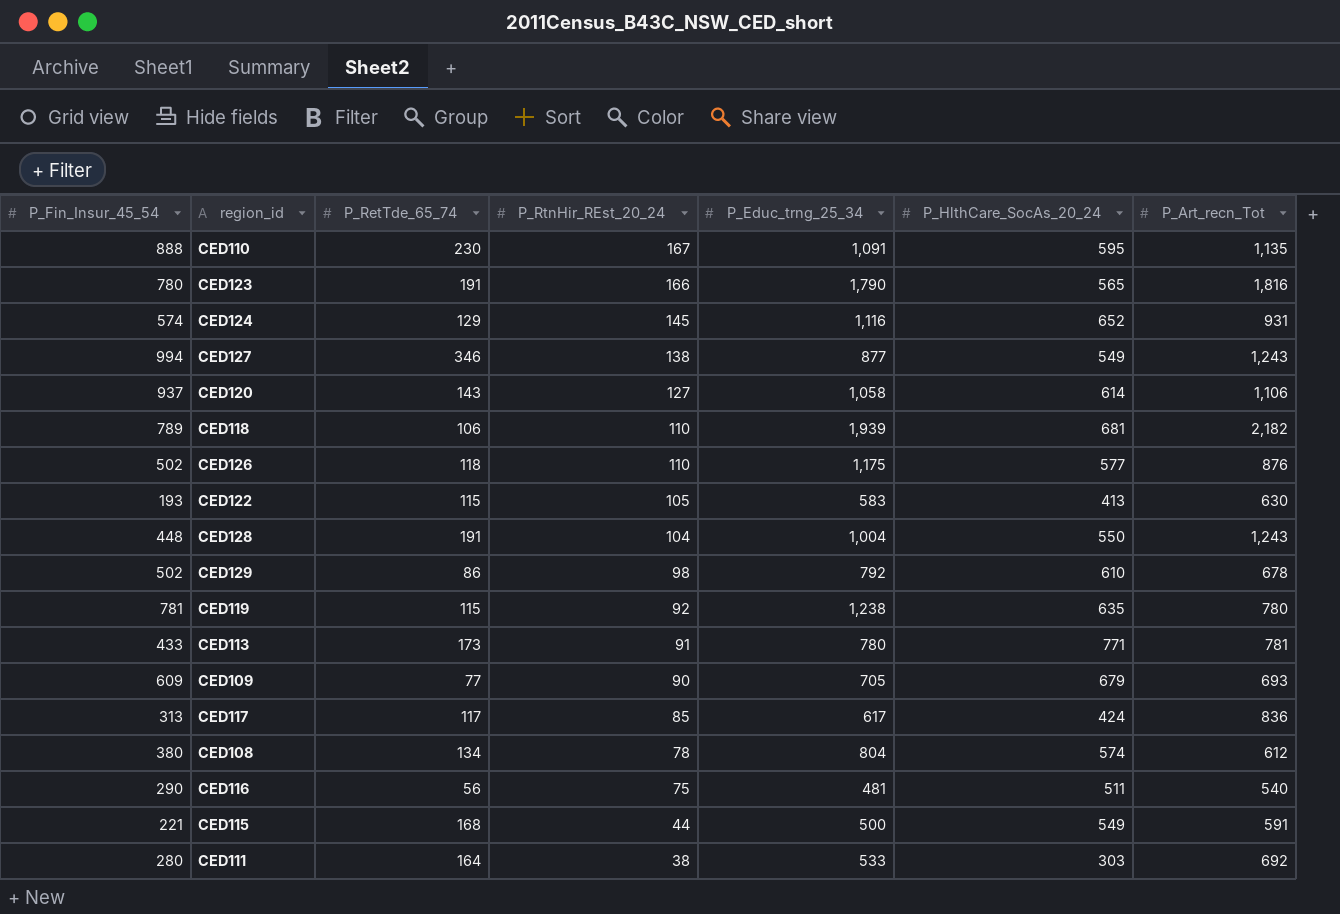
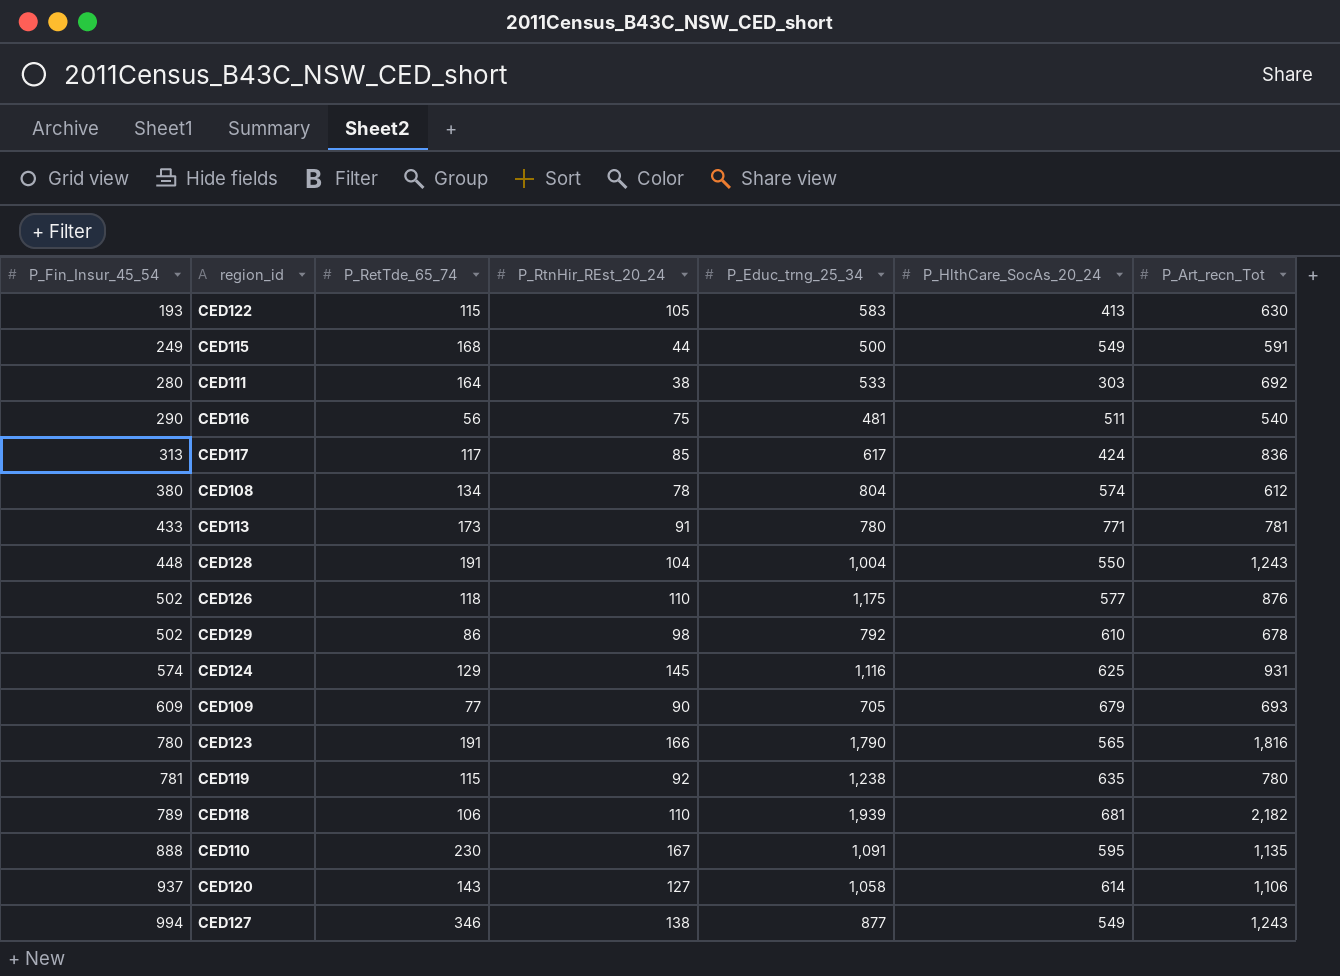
row order: P_RtnHir_REst_20_24 descending -> P_Fin_Insur_45_54 ascending
CED115 | P_Fin_Insur_45_54: 221 -> 249
CED124 | P_HlthCare_SocAs_20_24: 652 -> 625

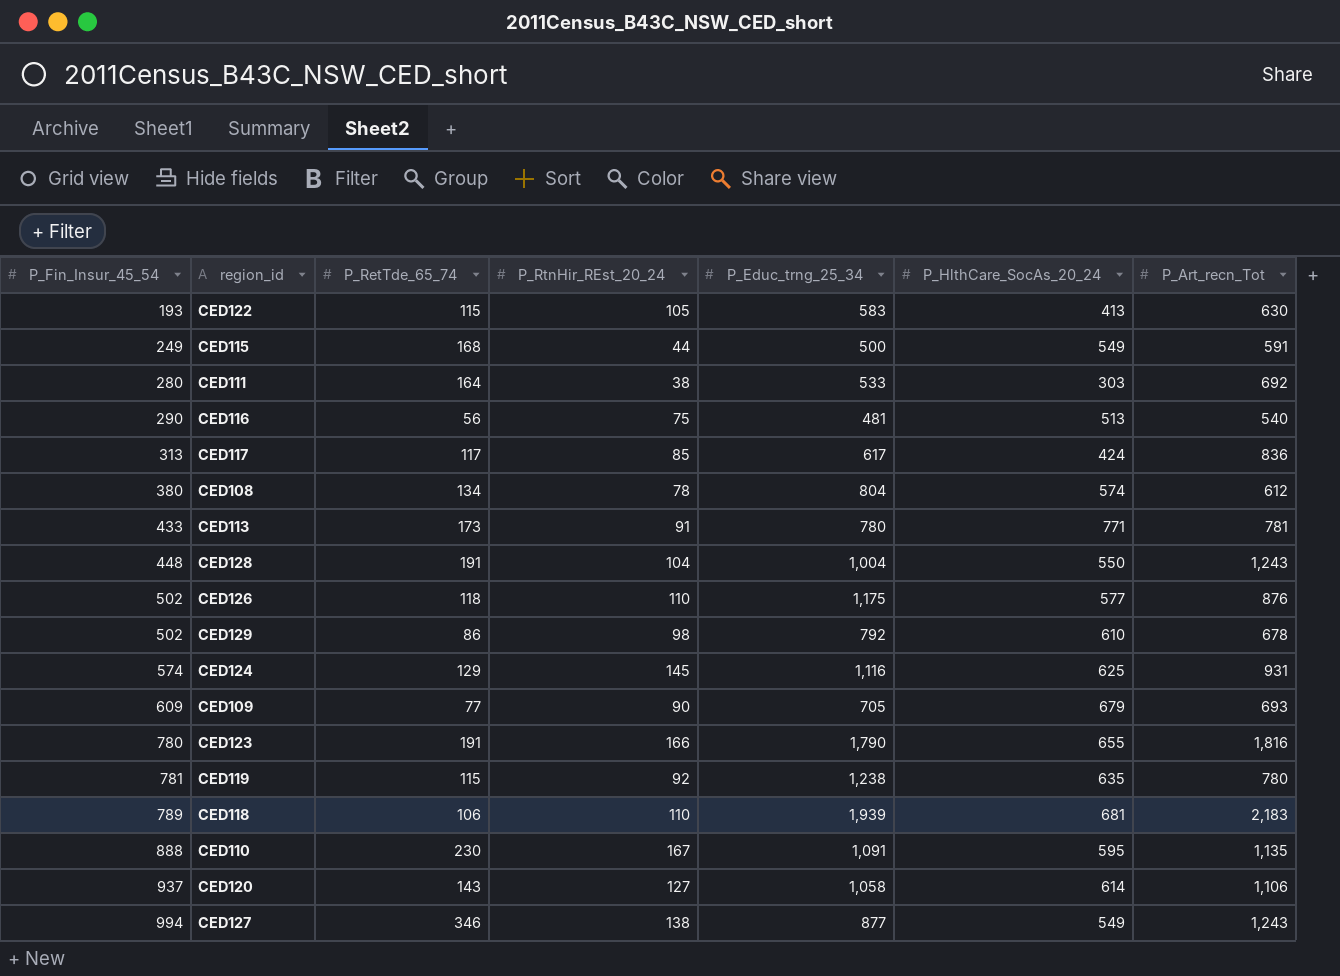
CED116 | P_HlthCare_SocAs_20_24: 511 -> 513
CED123 | P_HlthCare_SocAs_20_24: 565 -> 655
CED118 | P_Art_recn_Tot: 2,182 -> 2,183

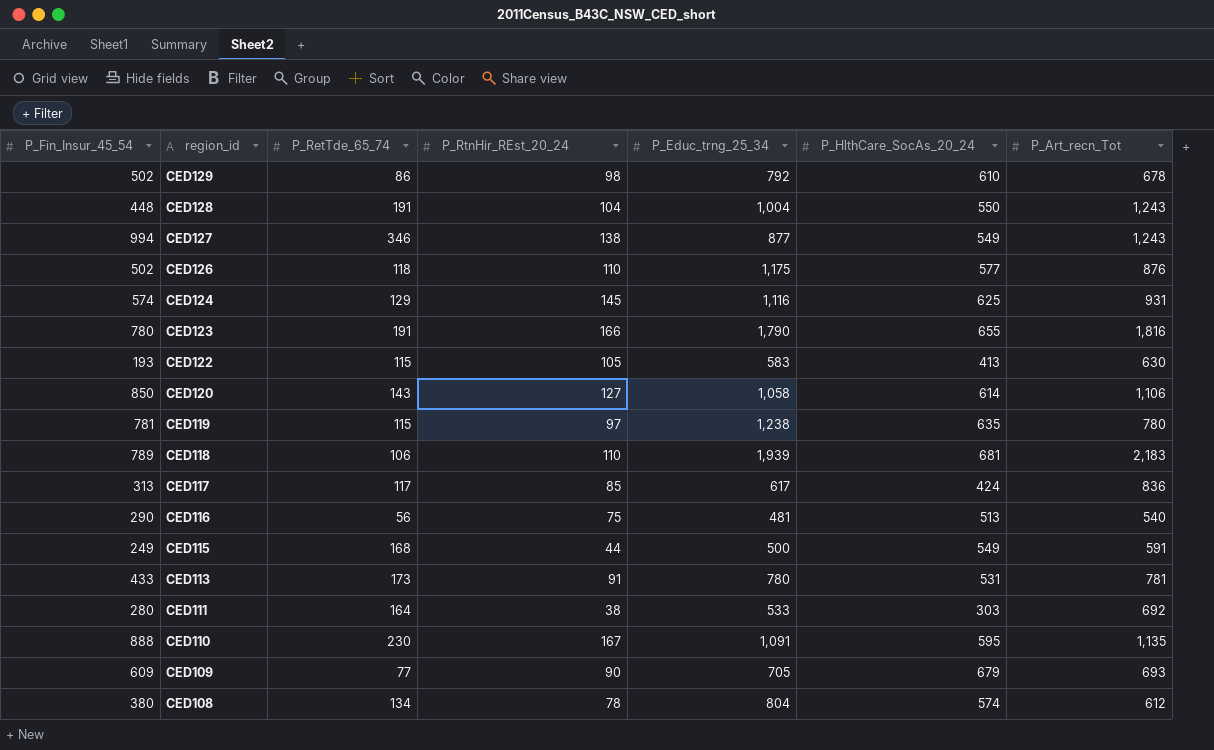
row order: P_Fin_Insur_45_54 ascending -> region_id descending
CED120 | P_Fin_Insur_45_54: 937 -> 850
CED119 | P_RtnHir_REst_20_24: 92 -> 97
CED113 | P_HlthCare_SocAs_20_24: 771 -> 531

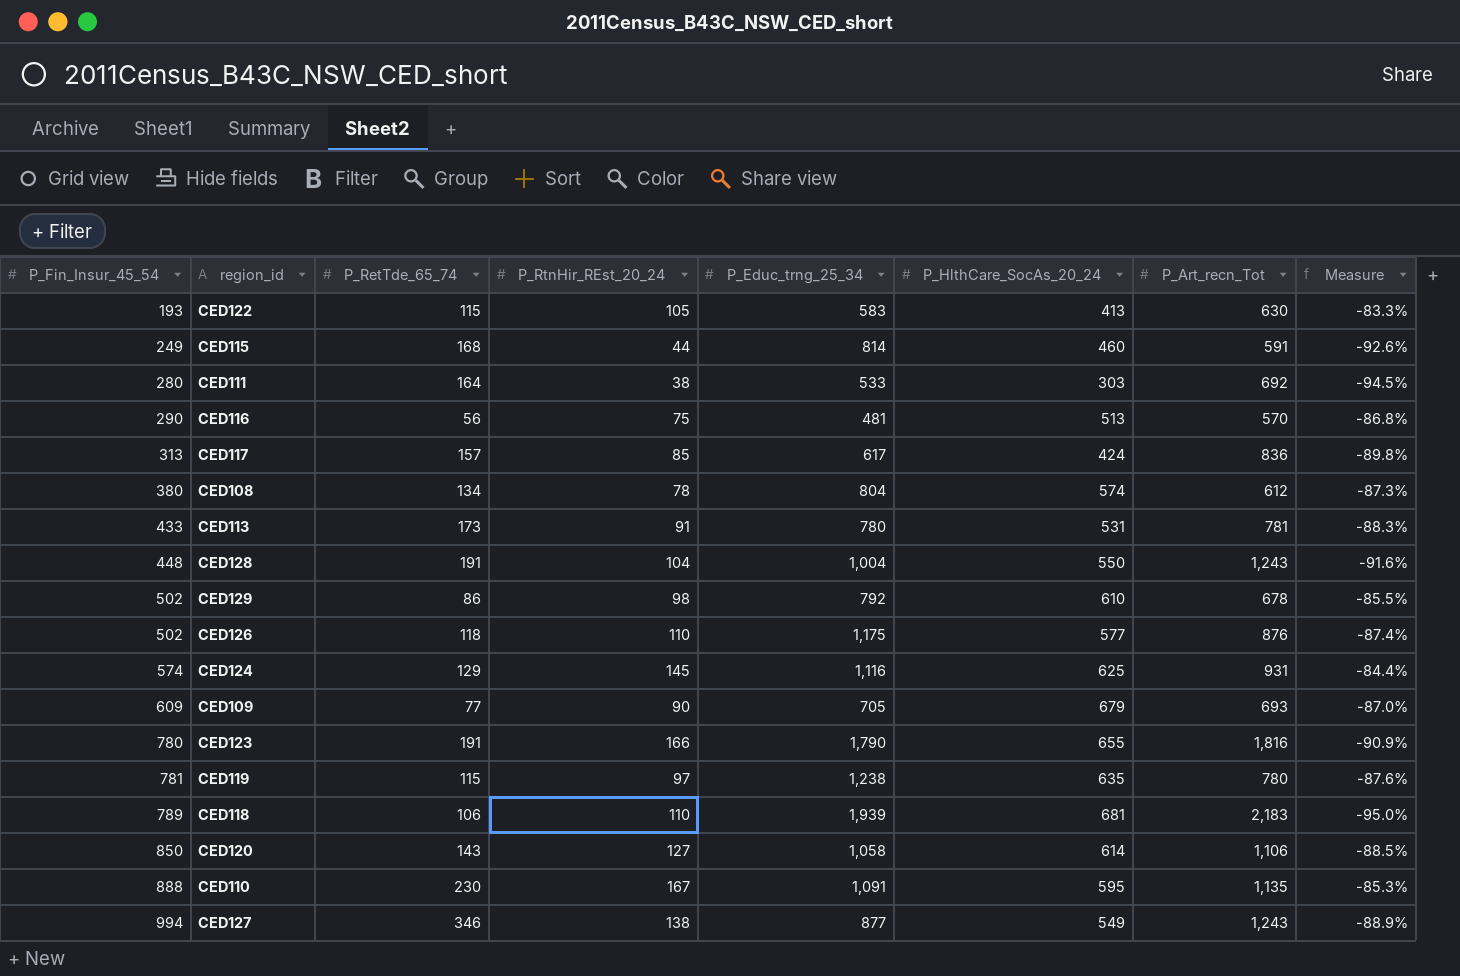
row order: region_id descending -> P_Fin_Insur_45_54 ascending
column Measure | formula: none -> ([P_RtnHir_REst_20_24] - [P_Art_recn_Tot]) / [P_Art_recn_Tot]
CED115 | P_Educ_trng_25_34: 500 -> 814
CED115 | P_HlthCare_SocAs_20_24: 549 -> 460
CED116 | P_Art_recn_Tot: 540 -> 570
CED117 | P_RetTde_65_74: 117 -> 157

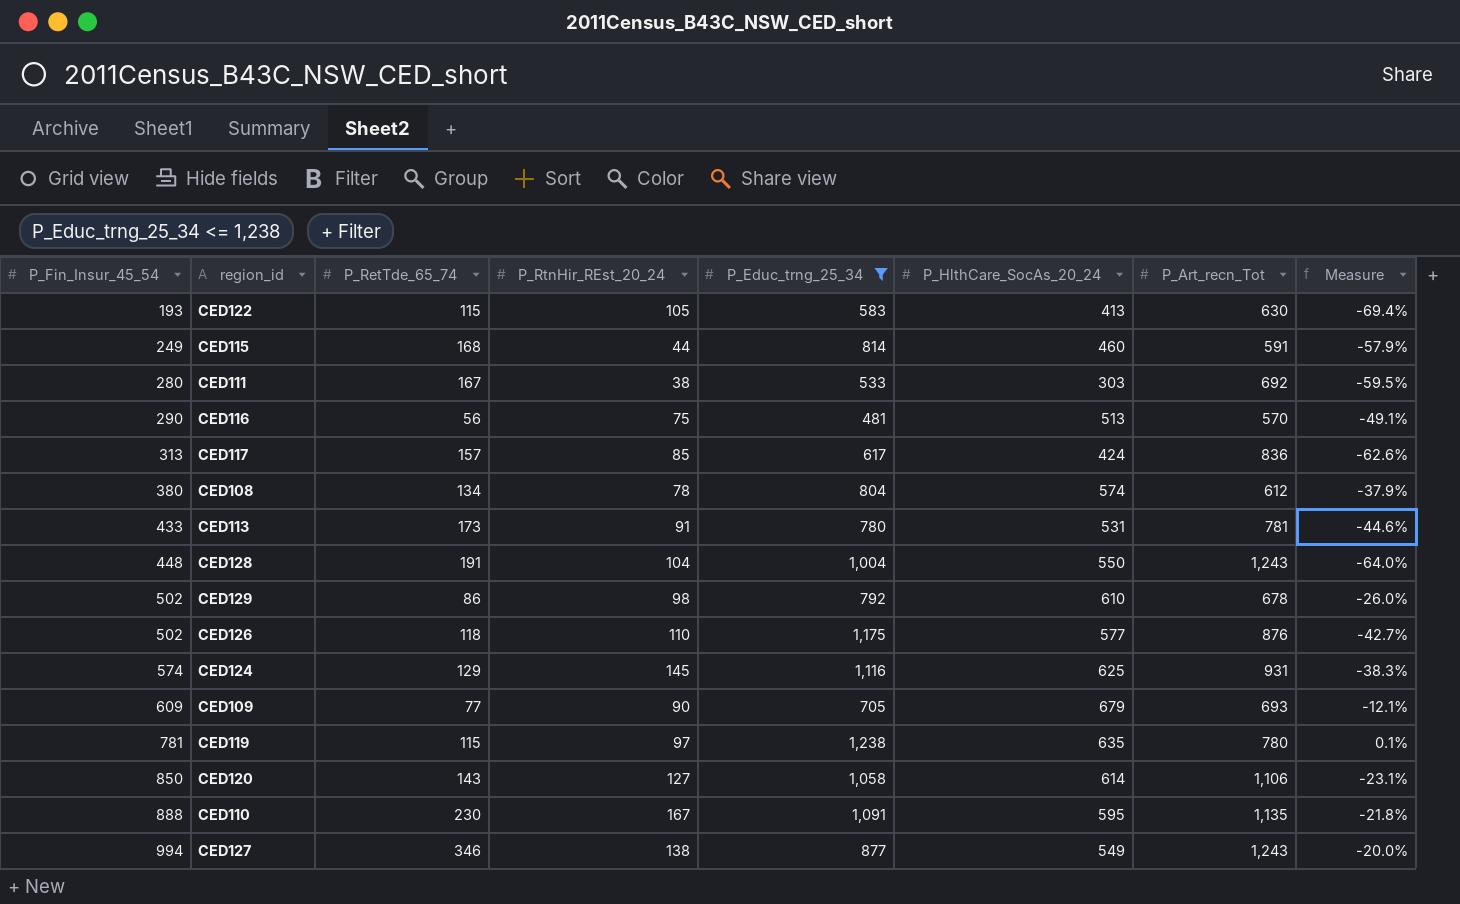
filter: none -> P_Educ_trng_25_34 <= 1,238
column Measure | formula: ([P_RtnHir_REst_20_24] - [P_Art_recn_Tot]) / [P_Art_recn_Tot] -> ([P_Fin_Insur_45_54] - [P_Art_recn_Tot]) / [P_Art_recn_Tot]
CED111 | P_RetTde_65_74: 164 -> 167

